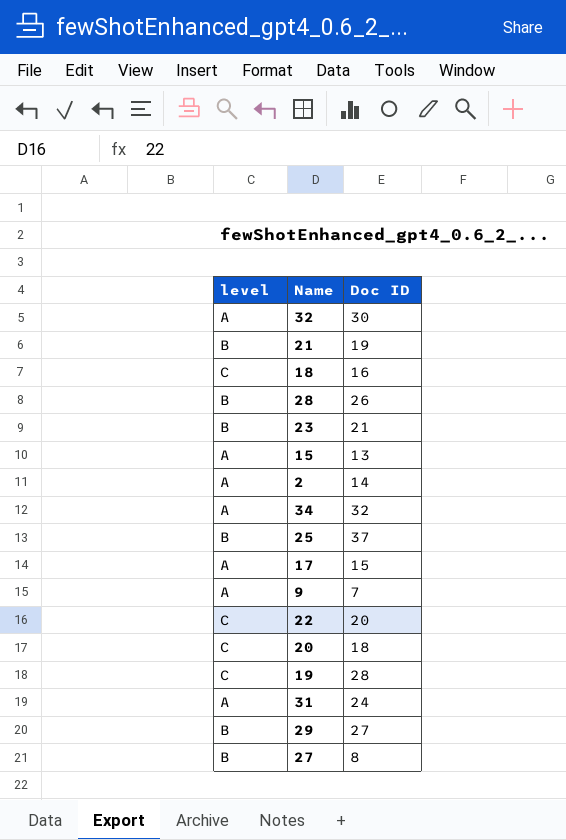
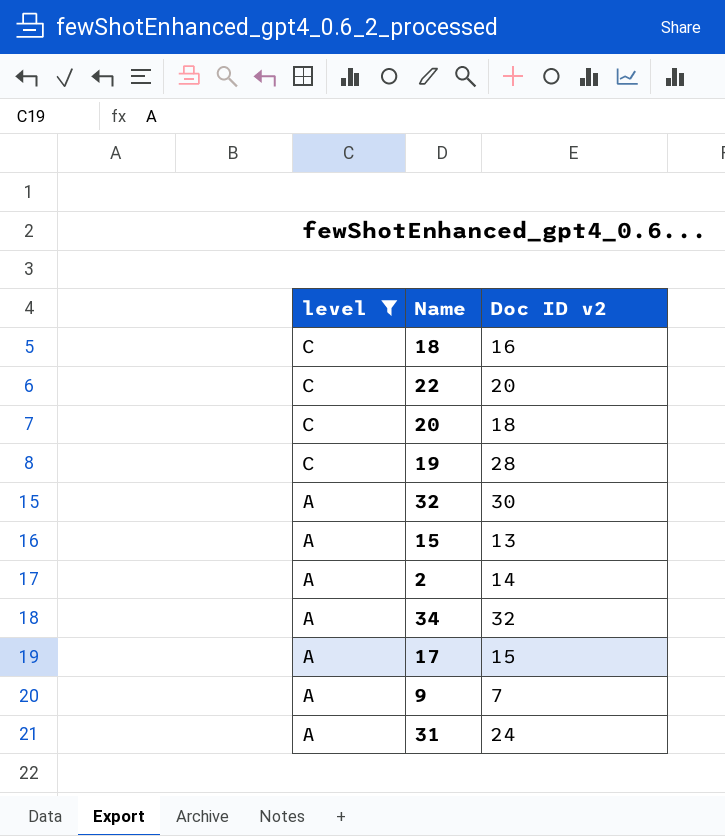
filter: none -> level != B
row order: none -> level descending
column name: Doc ID -> Doc ID v2

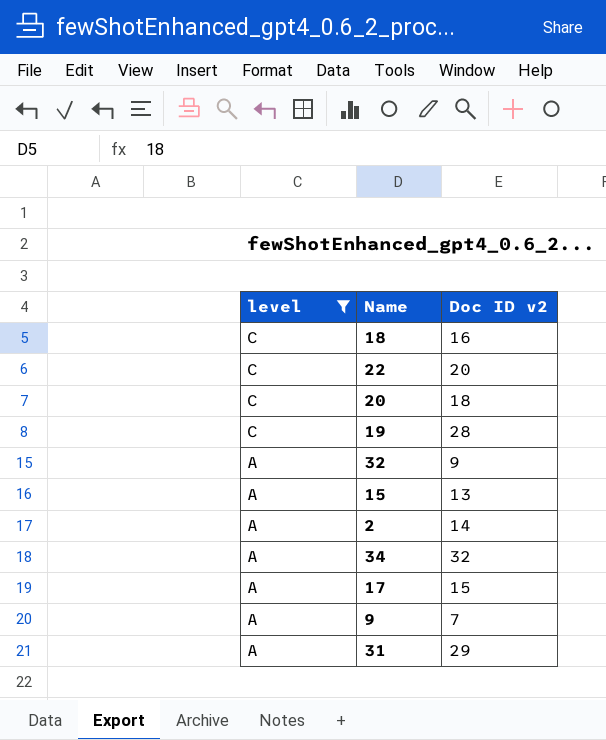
32 | Doc ID v2: 30 -> 9
31 | Doc ID v2: 24 -> 29

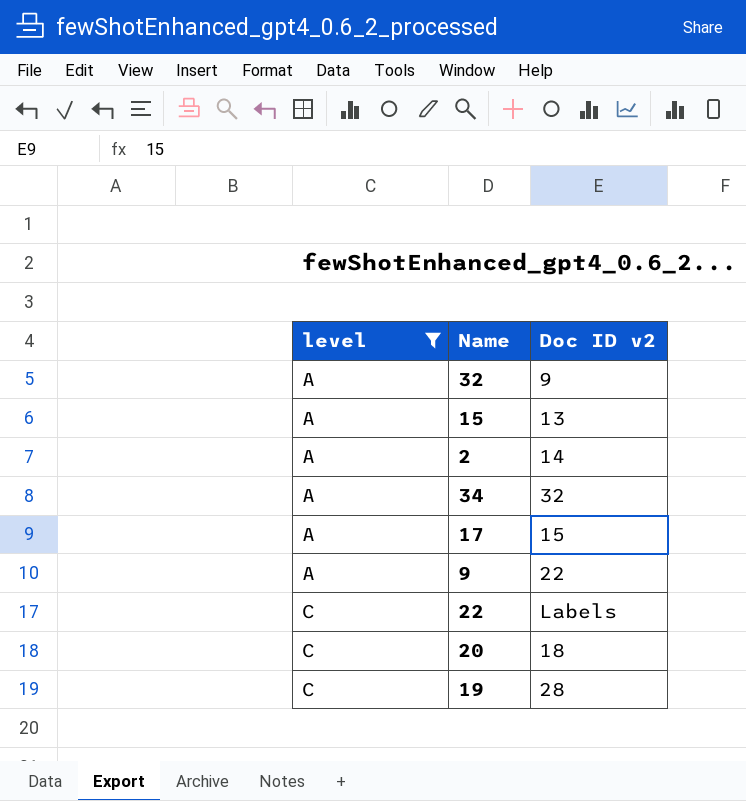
row order: level descending -> level ascending
row 18: C | 16 -> none
row 31: A | 29 -> none
9 | Doc ID v2: 7 -> 22
22 | Doc ID v2: 20 -> Labels

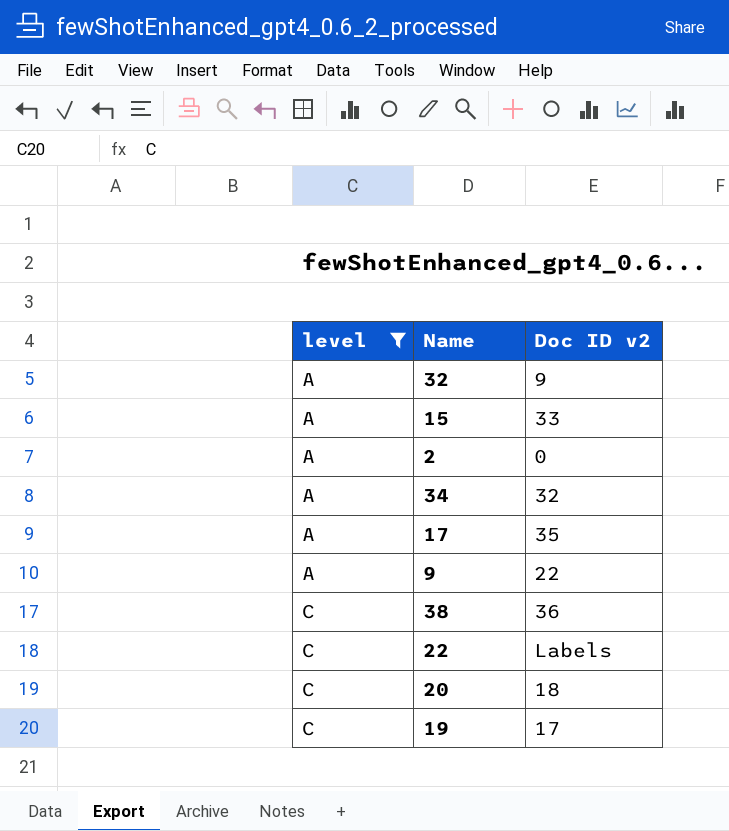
15 | Doc ID v2: 13 -> 33
2 | Doc ID v2: 14 -> 0
17 | Doc ID v2: 15 -> 35
row 38: none -> C | 36
19 | Doc ID v2: 28 -> 17

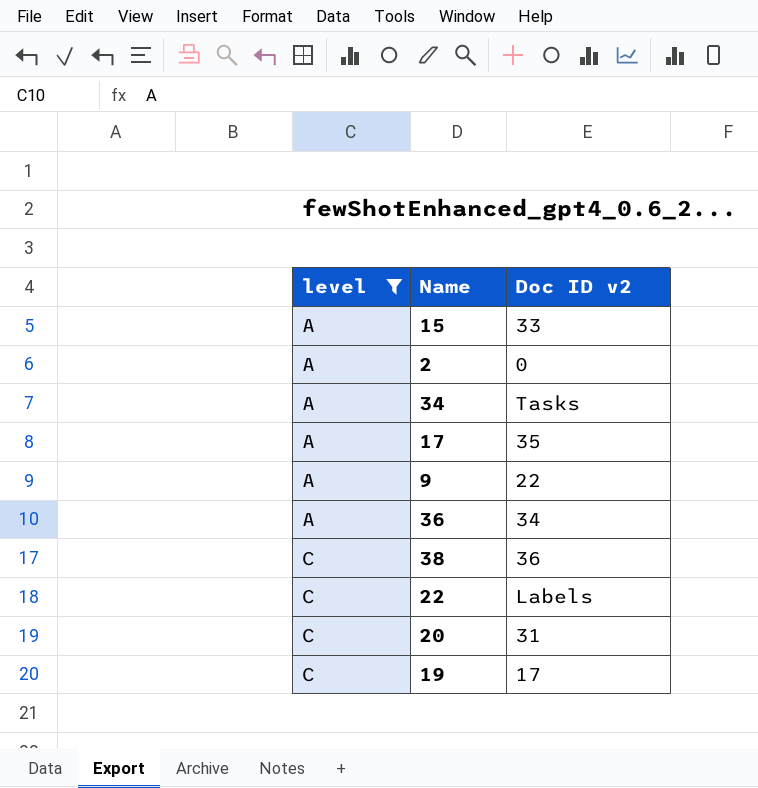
row 32: A | 9 -> none
34 | Doc ID v2: 32 -> Tasks
row 36: none -> A | 34
20 | Doc ID v2: 18 -> 31

